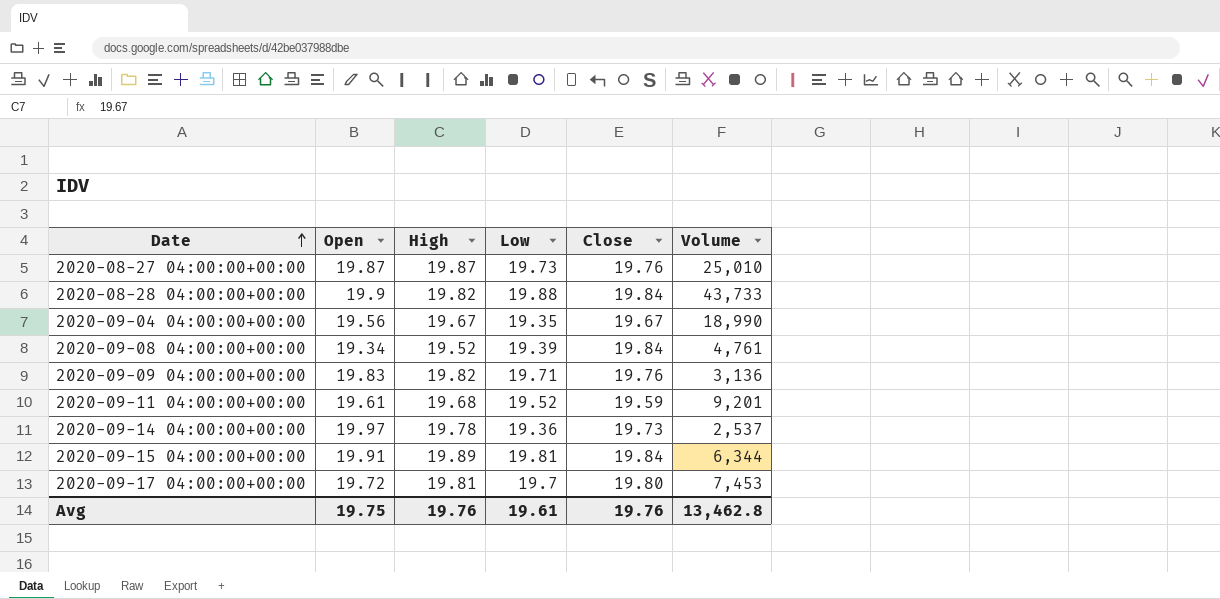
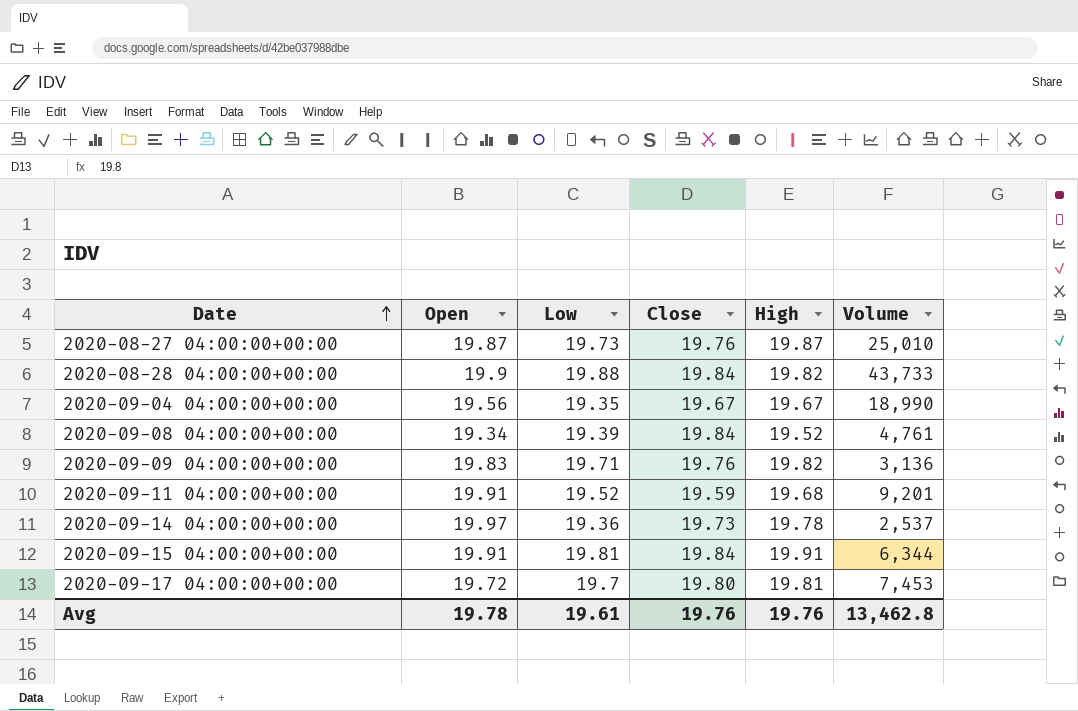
column High | position: 3 -> 5
2020-09-11 04:00:00+00:00 | Open: 19.61 -> 19.91
2020-09-15 04:00:00+00:00 | High: 19.89 -> 19.91
Avg | Open: 19.75 -> 19.78

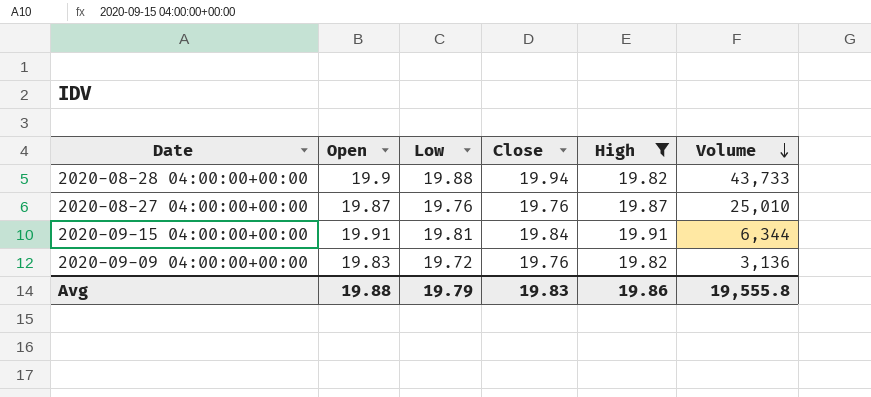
filter: none -> High >= 19.82
row order: Date ascending -> Volume descending
2020-08-28 04:00:00+00:00 | Close: 19.84 -> 19.94
2020-08-27 04:00:00+00:00 | Low: 19.73 -> 19.76
2020-09-09 04:00:00+00:00 | Low: 19.71 -> 19.72
Avg | Open: 19.78 -> 19.88
Avg | Low: 19.61 -> 19.79
Avg | Close: 19.76 -> 19.83
Avg | High: 19.76 -> 19.86
Avg | Volume: 13,462.8 -> 19,555.8

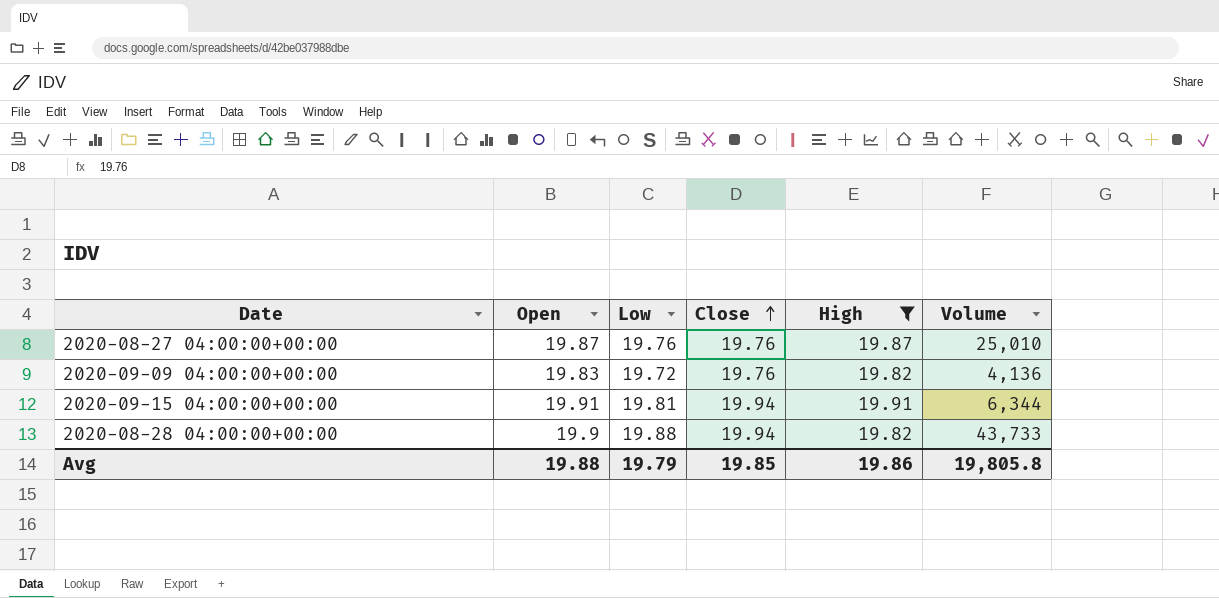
row order: Volume descending -> Close ascending
2020-09-09 04:00:00+00:00 | Volume: 3,136 -> 4,136
2020-09-15 04:00:00+00:00 | Close: 19.84 -> 19.94
Avg | Close: 19.83 -> 19.85
Avg | Volume: 19,555.8 -> 19,805.8

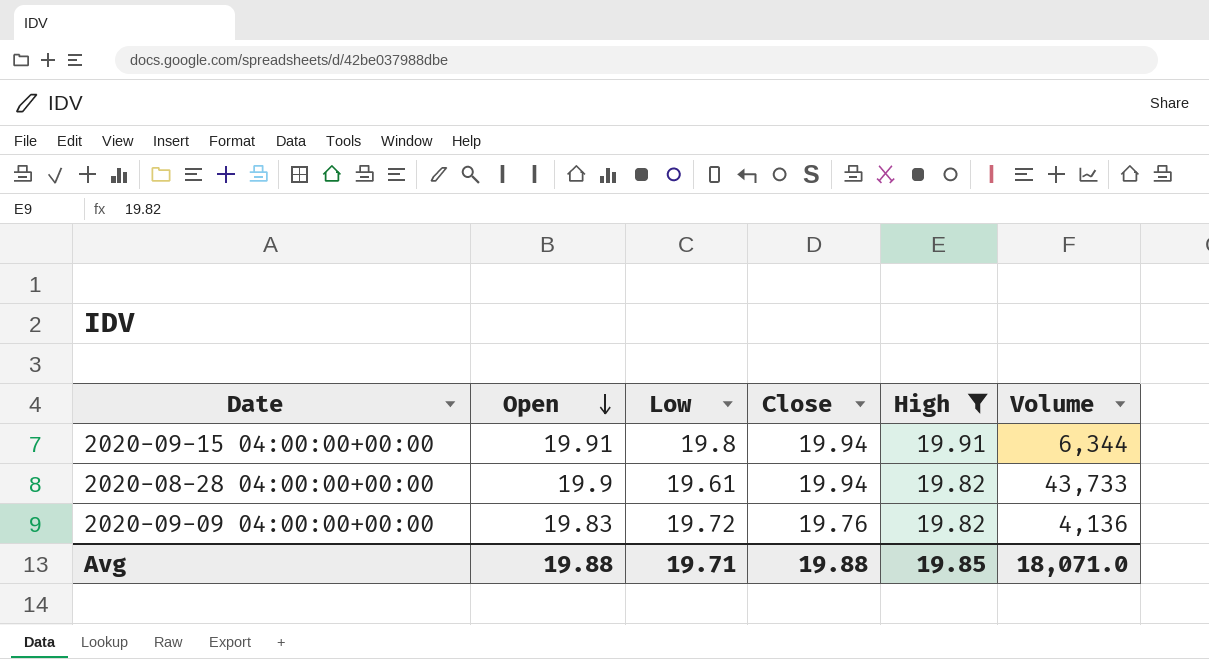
row order: Close ascending -> Open descending
row 2020-08-27 04:00:00+00:00: 19.87 | 19.76 | 19.76 | 19.87 | 25,010 -> none
2020-09-15 04:00:00+00:00 | Low: 19.81 -> 19.8
2020-08-28 04:00:00+00:00 | Low: 19.88 -> 19.61
Avg | Low: 19.79 -> 19.71
Avg | Close: 19.85 -> 19.88
Avg | High: 19.86 -> 19.85
Avg | Volume: 19,805.8 -> 18,071.0

